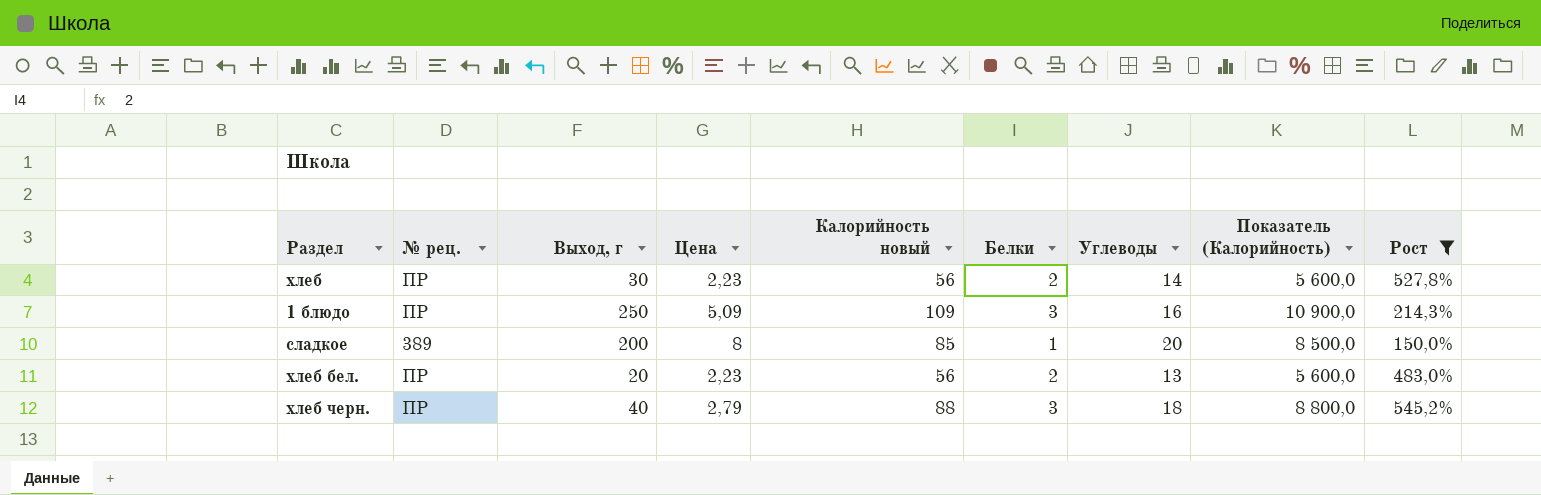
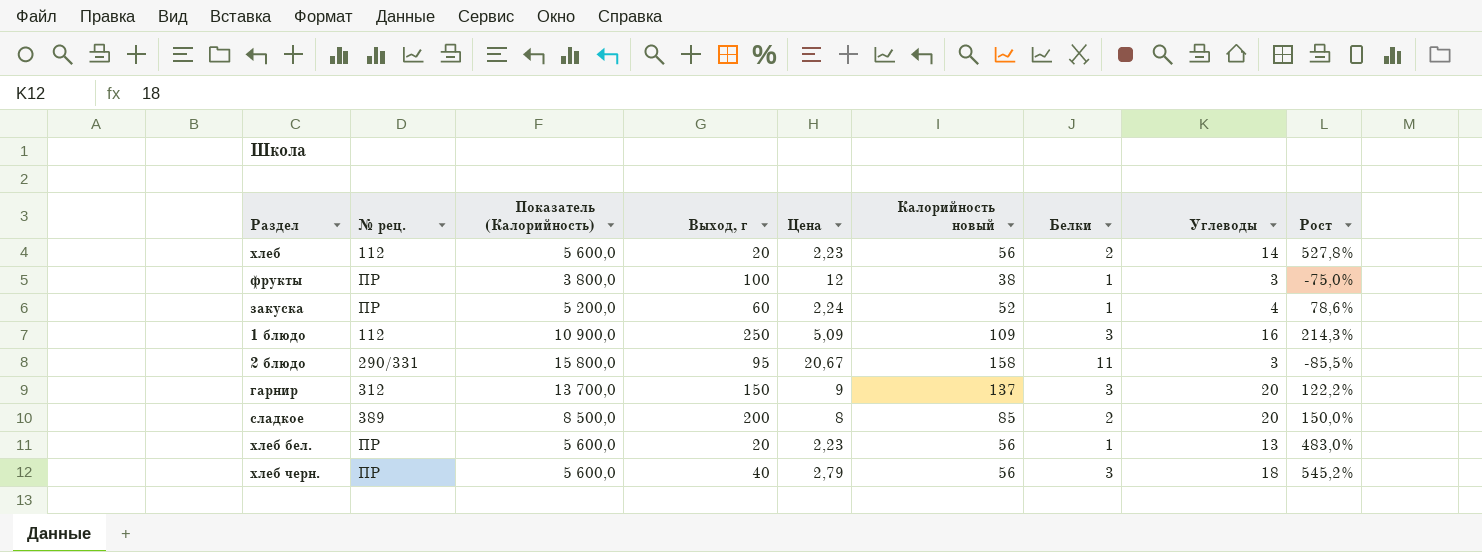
filter: Рост >= 150,0% -> none
column Показатель (Калорийность) | position: 8 -> 3
хлеб | № рец.: ПР -> 112
хлеб | Выход, г: 30 -> 20
1 блюдо | № рец.: ПР -> 112
сладкое | Белки: 1 -> 2
хлеб бел. | Белки: 2 -> 1
хлеб черн. | Показатель (Калорийность): 8 800,0 -> 5 600,0
хлеб черн. | Калорийность новый: 88 -> 56

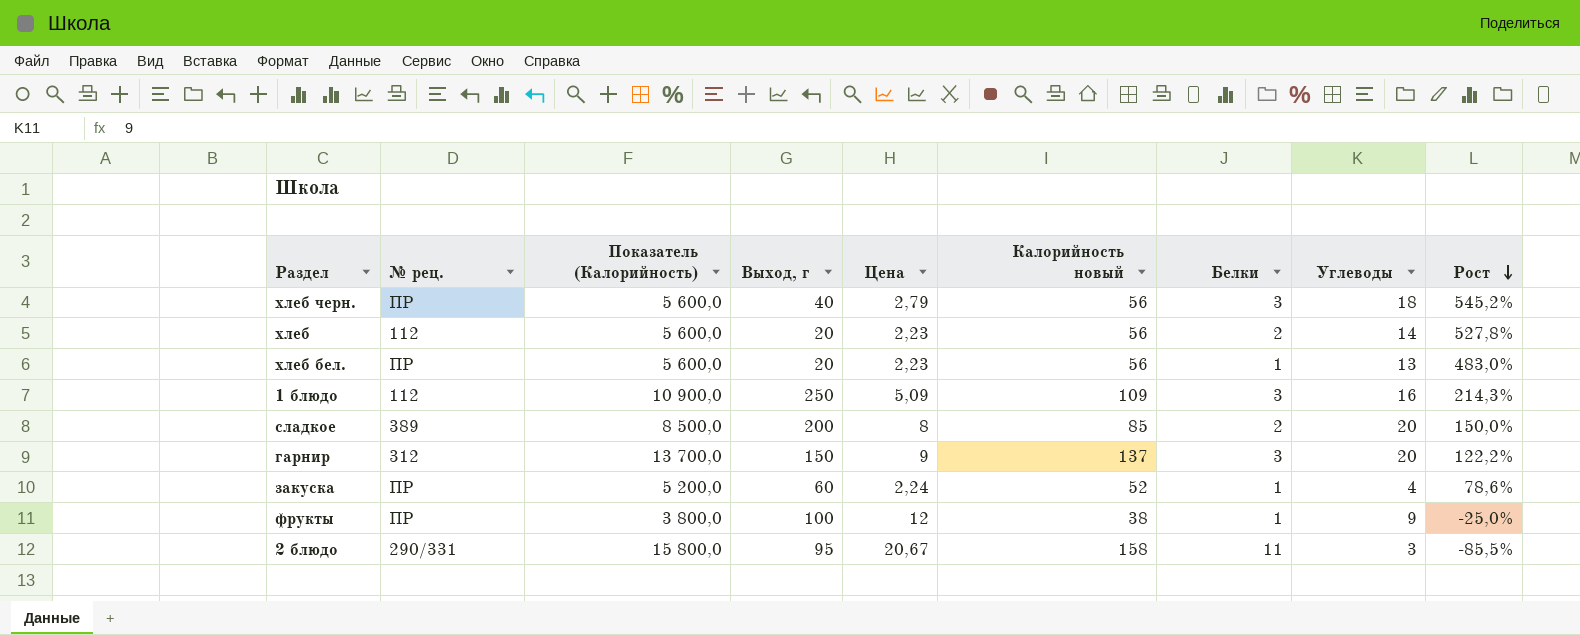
row order: none -> Рост descending
фрукты | Углеводы: 3 -> 9
фрукты | Рост: -75,0% -> -25,0%

